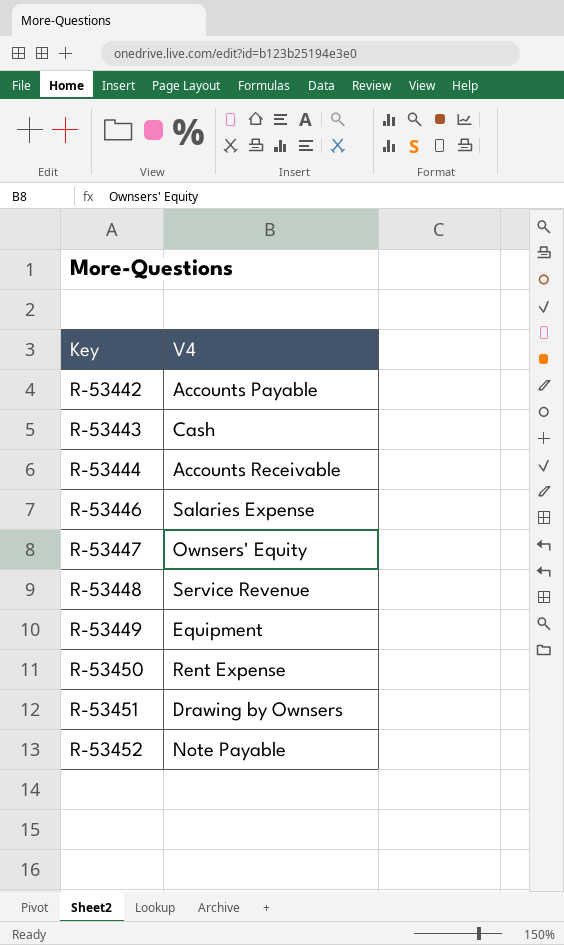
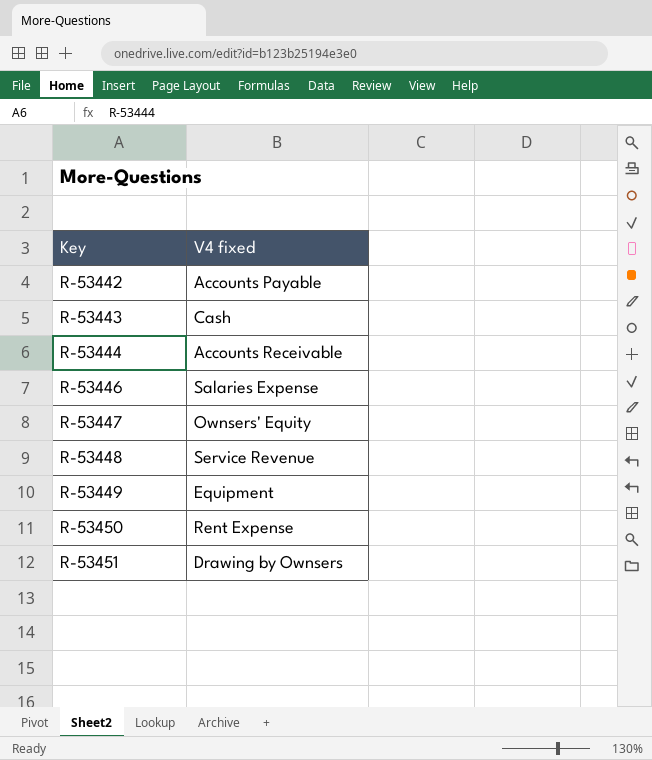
column name: V4 -> V4 fixed
row R-53452: Note Payable -> none

